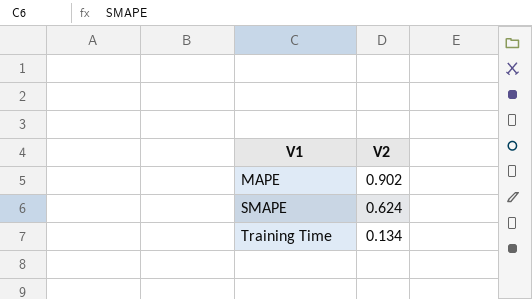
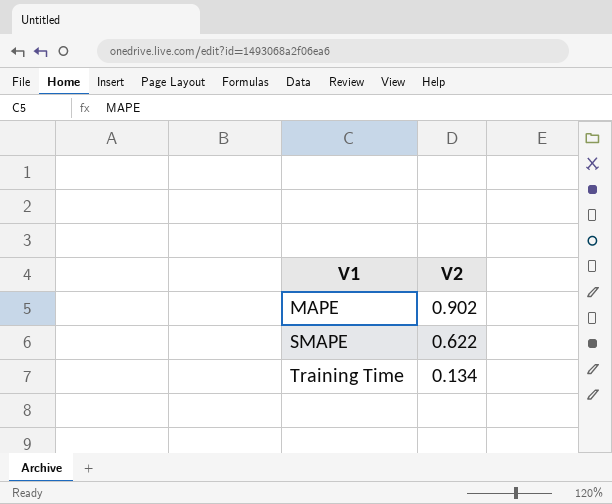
SMAPE | V2: 0.624 -> 0.622

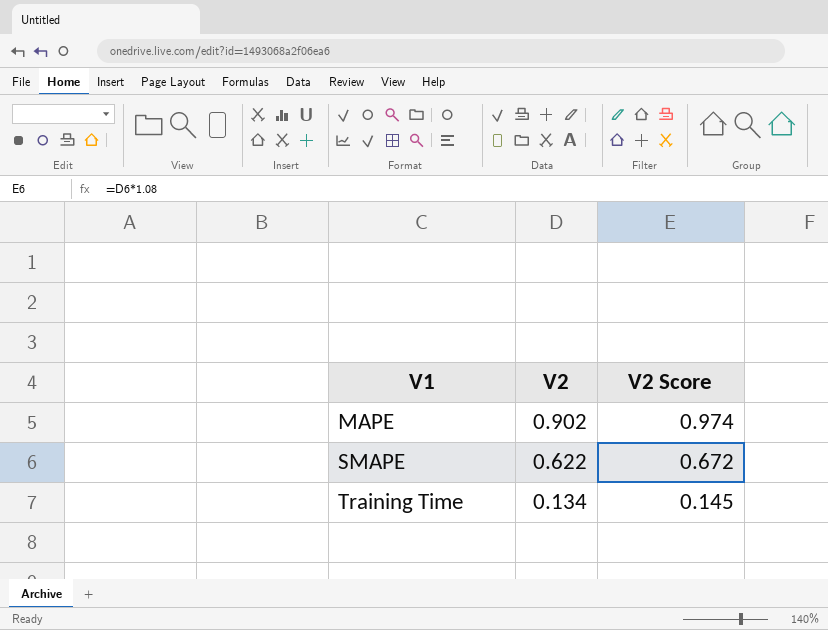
column V2 Score | formula: none -> [V2] * 1.08

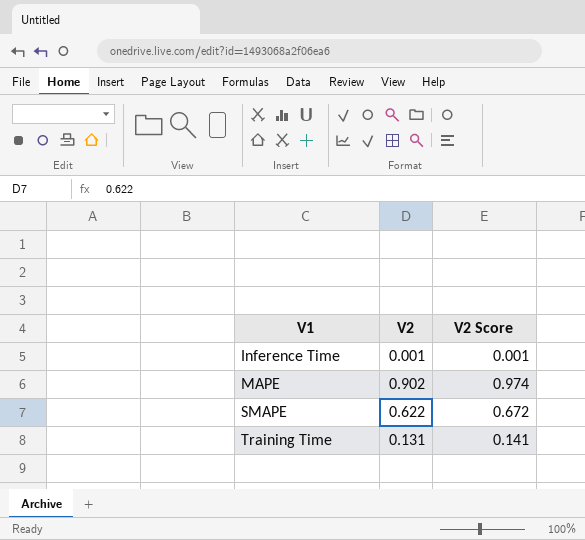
row Inference Time: none -> 0.001 | 0.001
Training Time | V2: 0.134 -> 0.131
Training Time | V2 Score: 0.145 -> 0.141

